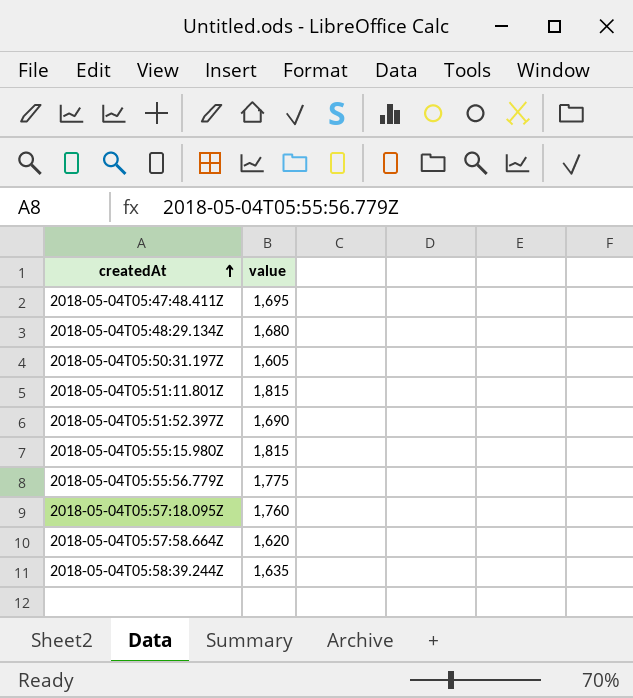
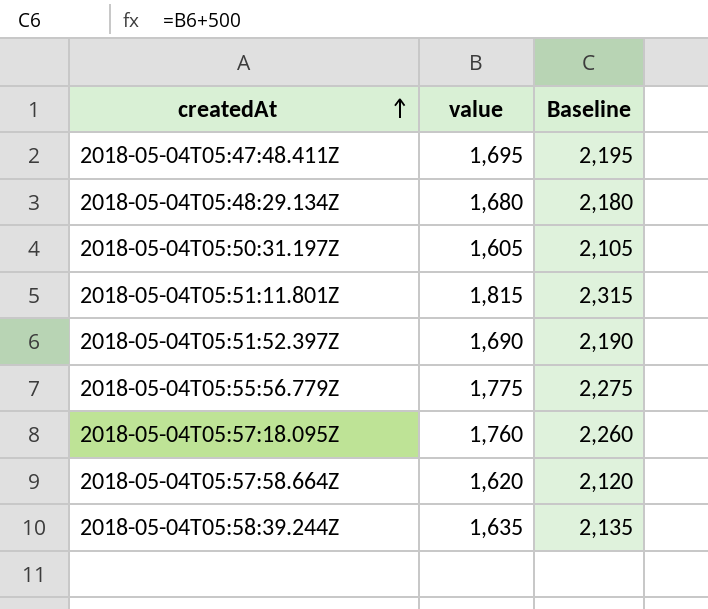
column Baseline | formula: none -> [value] + 500
row 2018-05-04T05:55:15.980Z: 1,815 -> none

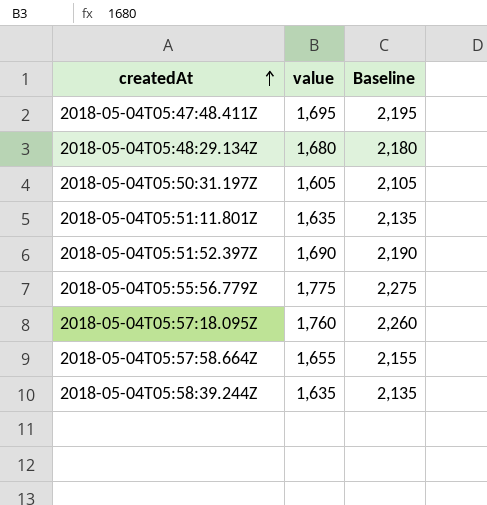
2018-05-04T05:51:11.801Z | value: 1,815 -> 1,635
2018-05-04T05:51:11.801Z | Baseline: 2,315 -> 2,135
2018-05-04T05:57:58.664Z | value: 1,620 -> 1,655
2018-05-04T05:57:58.664Z | Baseline: 2,120 -> 2,155

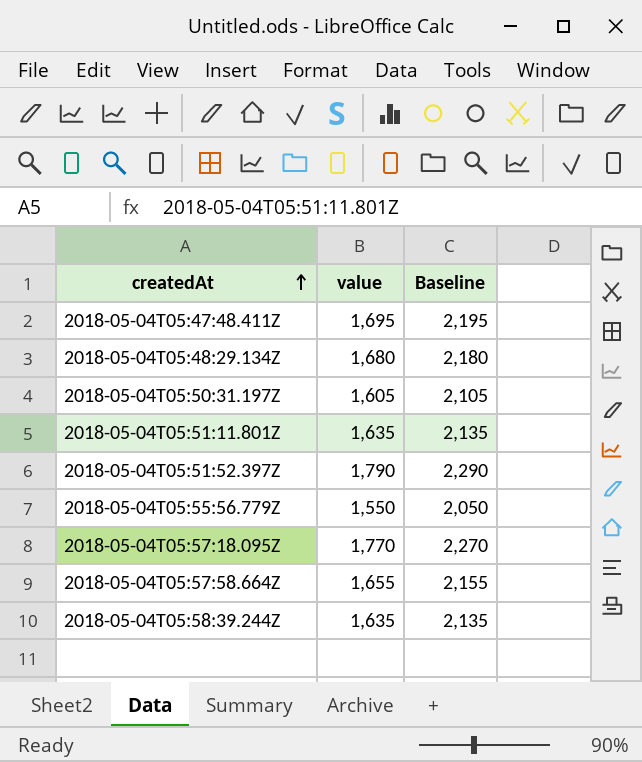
2018-05-04T05:51:52.397Z | value: 1,690 -> 1,790
2018-05-04T05:51:52.397Z | Baseline: 2,190 -> 2,290
2018-05-04T05:55:56.779Z | value: 1,775 -> 1,550
2018-05-04T05:55:56.779Z | Baseline: 2,275 -> 2,050
2018-05-04T05:57:18.095Z | value: 1,760 -> 1,770
2018-05-04T05:57:18.095Z | Baseline: 2,260 -> 2,270

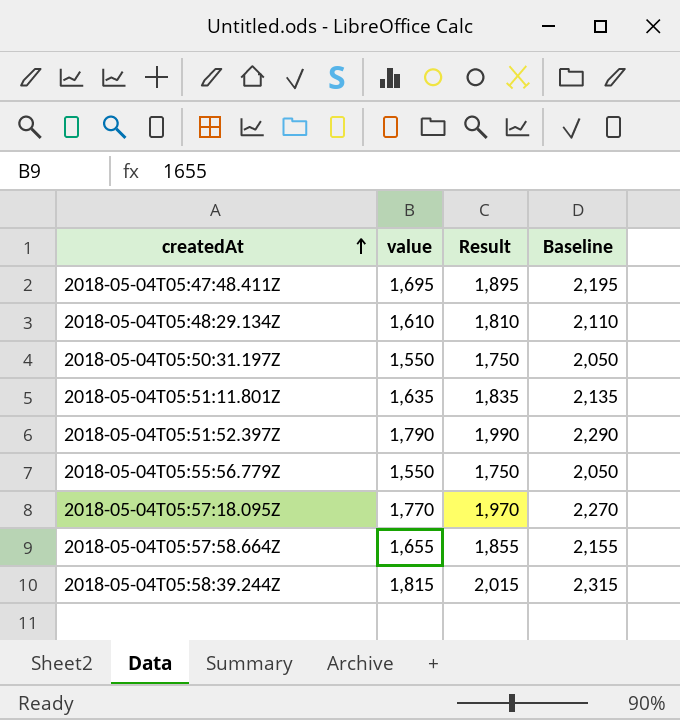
column Result | formula: none -> [value] + 200
2018-05-04T05:48:29.134Z | value: 1,680 -> 1,610
2018-05-04T05:48:29.134Z | Baseline: 2,180 -> 2,110
2018-05-04T05:50:31.197Z | value: 1,605 -> 1,550
2018-05-04T05:50:31.197Z | Baseline: 2,105 -> 2,050
2018-05-04T05:58:39.244Z | value: 1,635 -> 1,815
2018-05-04T05:58:39.244Z | Baseline: 2,135 -> 2,315

